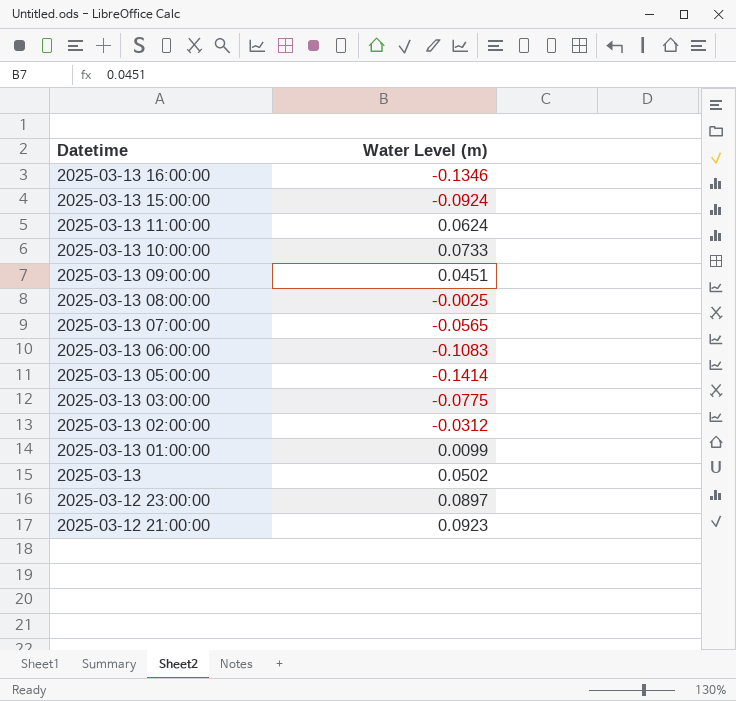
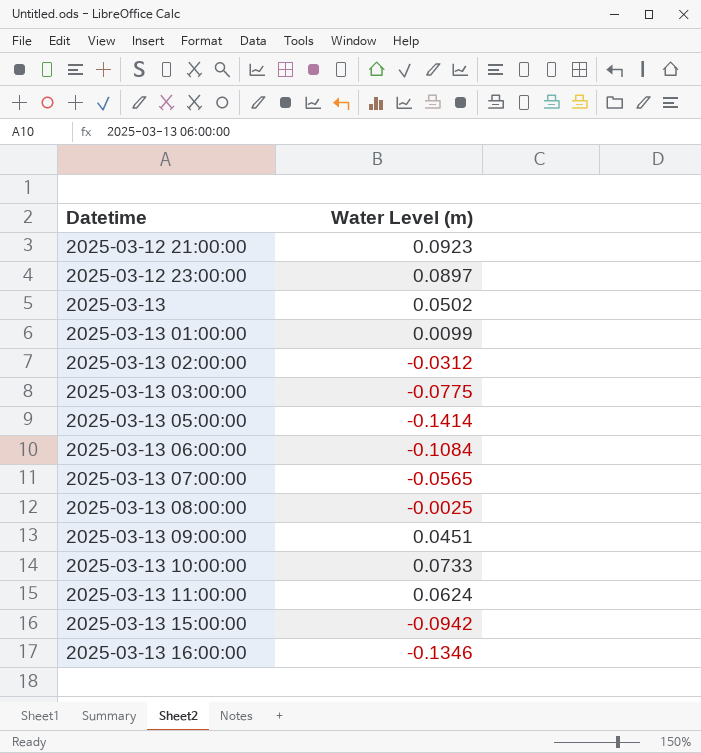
row order: Datetime descending -> Datetime ascending
2025-03-13 06:00:00 | Water Level (m): -0.1083 -> -0.1084
2025-03-13 15:00:00 | Water Level (m): -0.0924 -> -0.0942

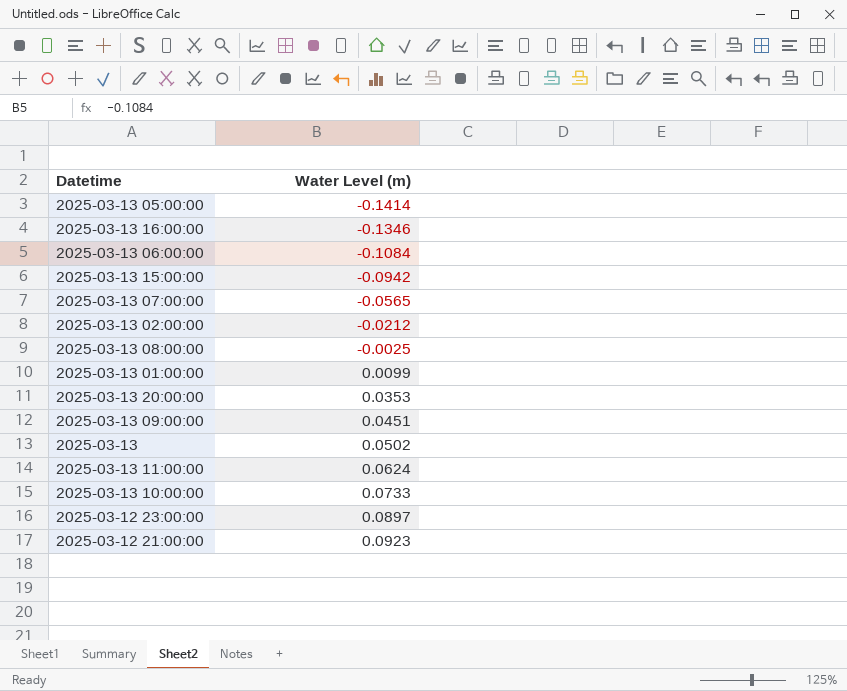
row order: Datetime ascending -> Water Level (m) ascending
row 2025-03-13 03:00:00: -0.0775 -> none
2025-03-13 02:00:00 | Water Level (m): -0.0312 -> -0.0212
row 2025-03-13 20:00:00: none -> 0.0353

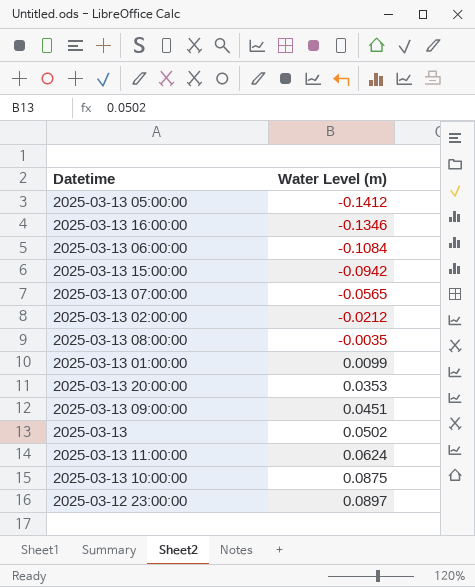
row 2025-03-12 21:00:00: 0.0923 -> none
2025-03-13 05:00:00 | Water Level (m): -0.1414 -> -0.1412
2025-03-13 08:00:00 | Water Level (m): -0.0025 -> -0.0035
2025-03-13 10:00:00 | Water Level (m): 0.0733 -> 0.0875

